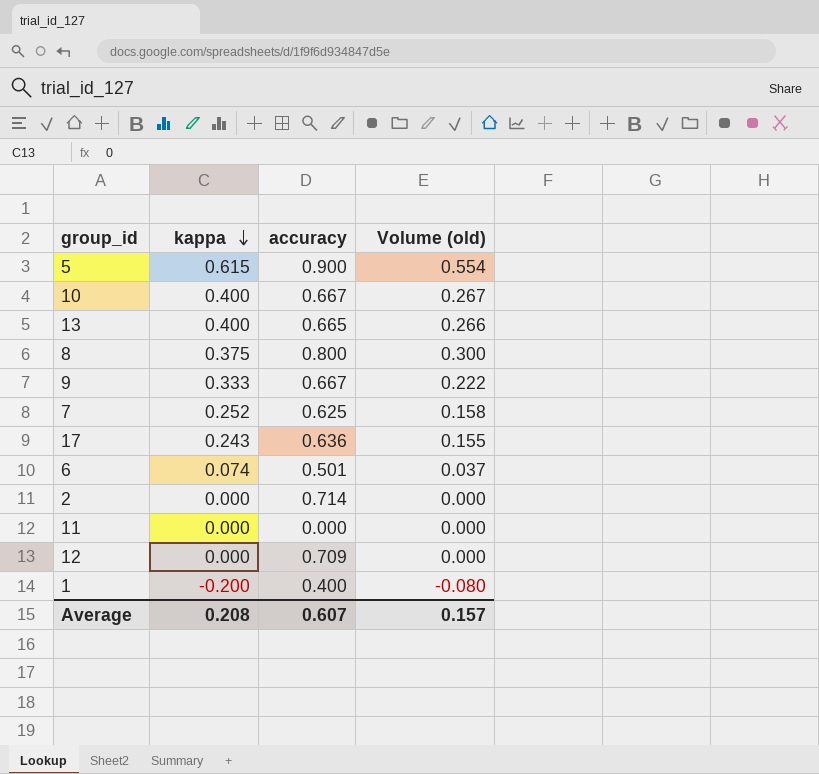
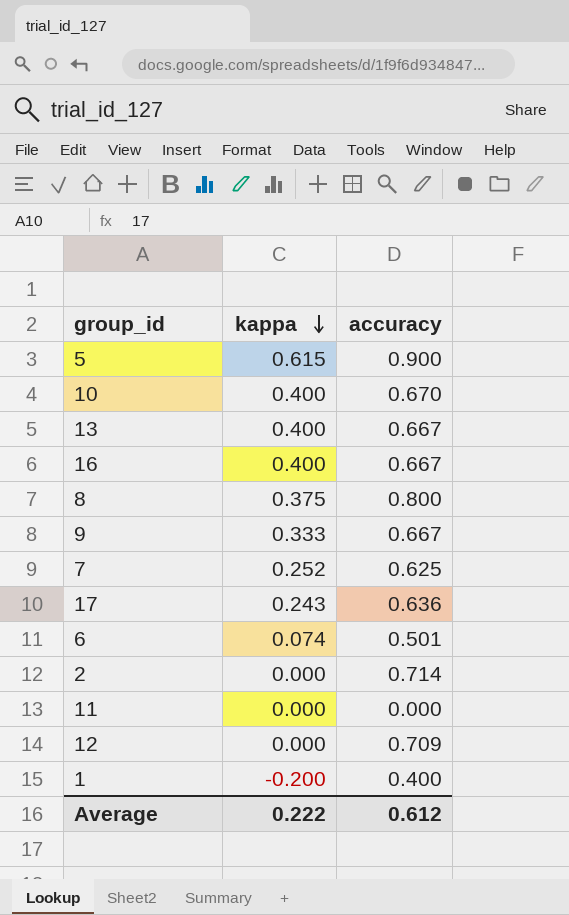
column Volume (old) | formula: [kappa] * [accuracy] -> none
10 | accuracy: 0.667 -> 0.670
13 | accuracy: 0.665 -> 0.667
row 16: none -> 0.400 | 0.667
Average | kappa: 0.208 -> 0.222
Average | accuracy: 0.607 -> 0.612

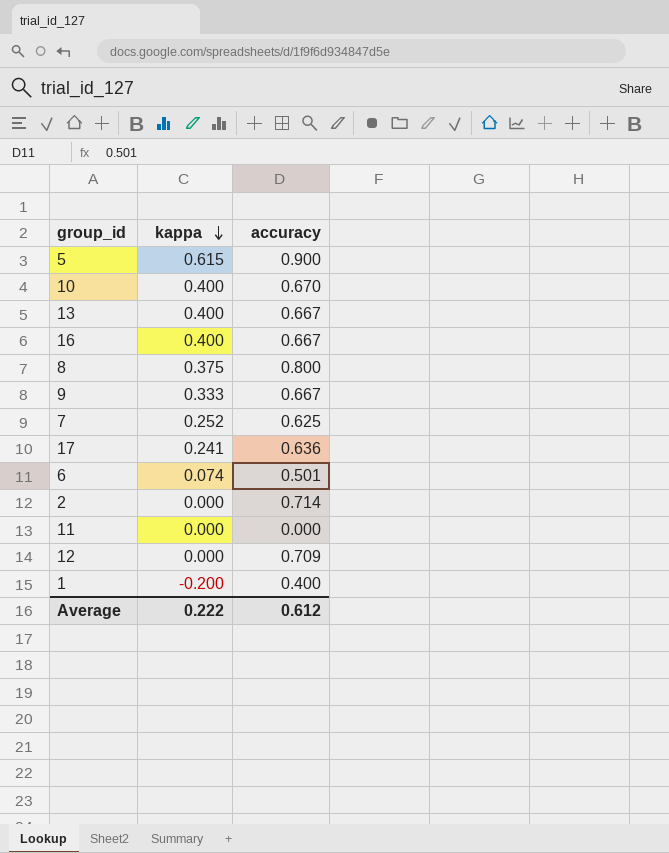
17 | kappa: 0.243 -> 0.241

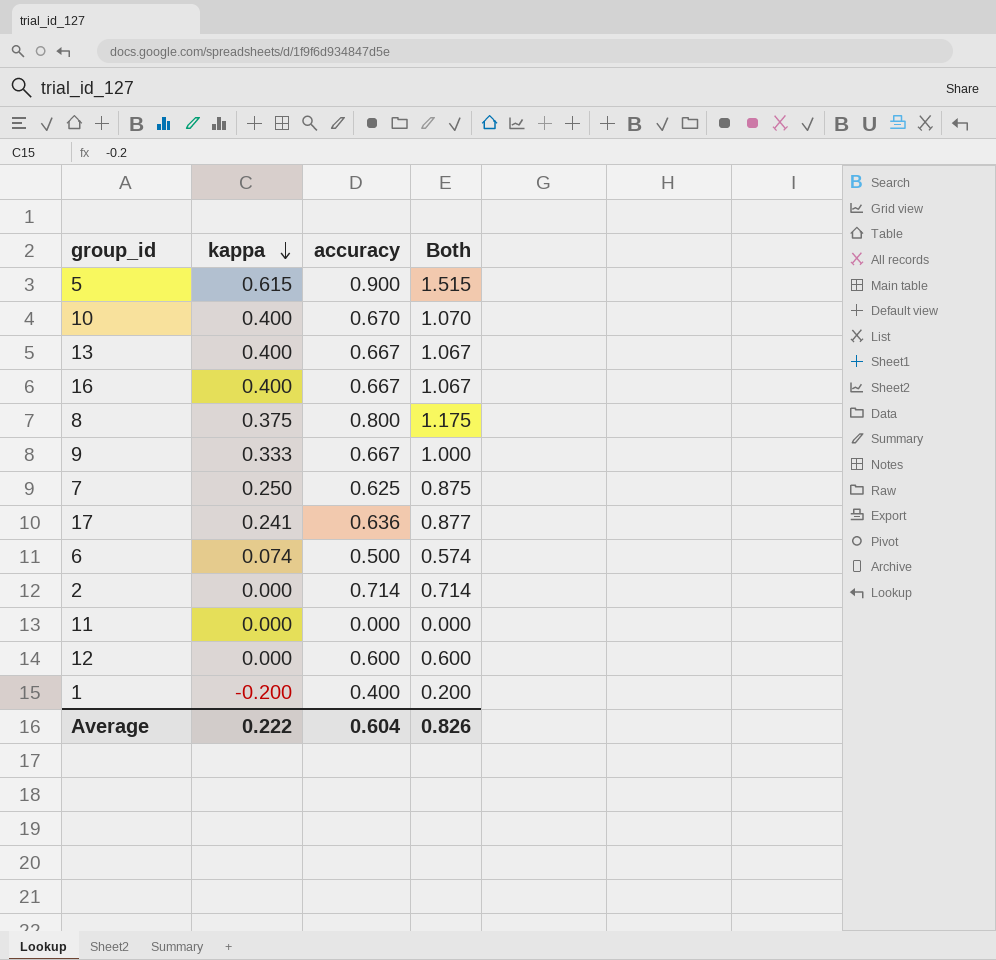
column Both | formula: none -> [kappa] + [accuracy]
7 | kappa: 0.252 -> 0.250
6 | accuracy: 0.501 -> 0.500
12 | accuracy: 0.709 -> 0.600
Average | accuracy: 0.612 -> 0.604

